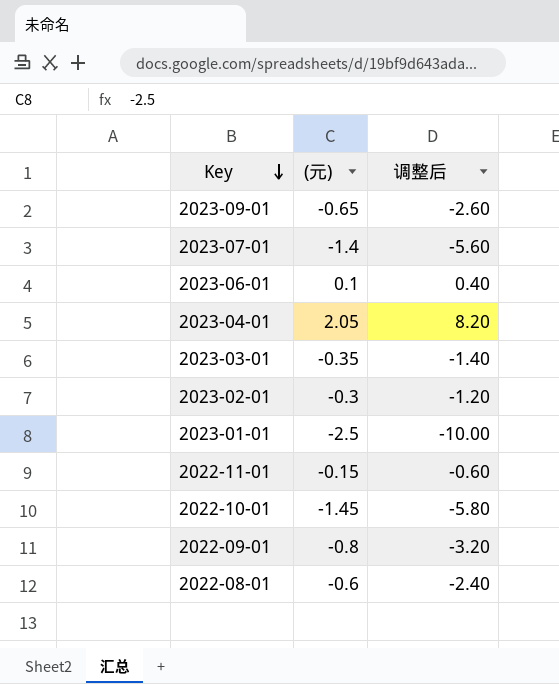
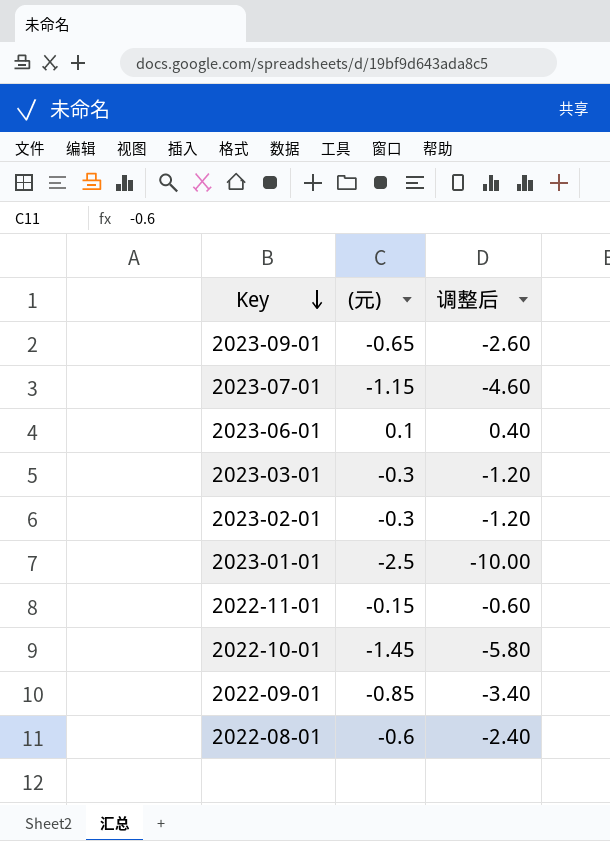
row 2023-04-01: 2.05 | 8.20 -> none
2023-07-01 | (元): -1.4 -> -1.15
2023-07-01 | 调整后: -5.60 -> -4.60
2023-03-01 | (元): -0.35 -> -0.3
2023-03-01 | 调整后: -1.40 -> -1.20
2022-09-01 | (元): -0.8 -> -0.85
2022-09-01 | 调整后: -3.20 -> -3.40

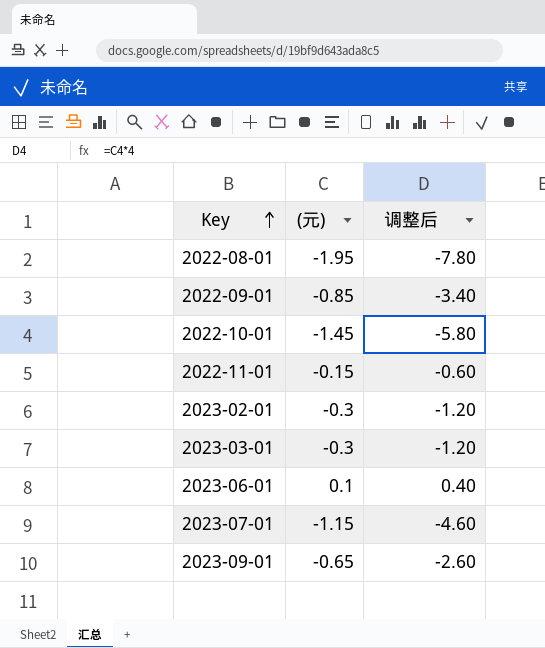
row order: Key descending -> Key ascending
row 2023-01-01: -2.5 | -10.00 -> none
2022-08-01 | (元): -0.6 -> -1.95
2022-08-01 | 调整后: -2.40 -> -7.80

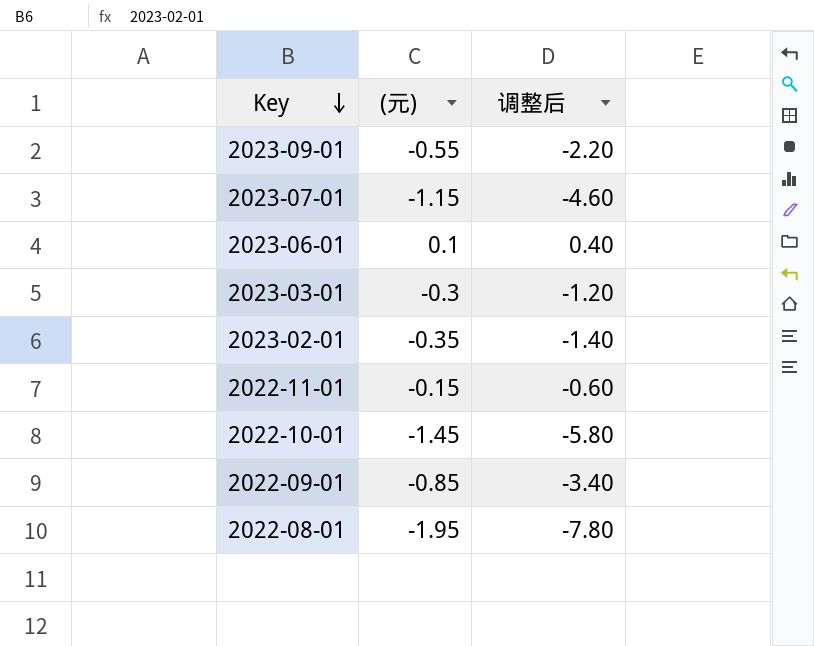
row order: Key ascending -> Key descending
2023-09-01 | (元): -0.65 -> -0.55
2023-09-01 | 调整后: -2.60 -> -2.20
2023-02-01 | (元): -0.3 -> -0.35
2023-02-01 | 调整后: -1.20 -> -1.40

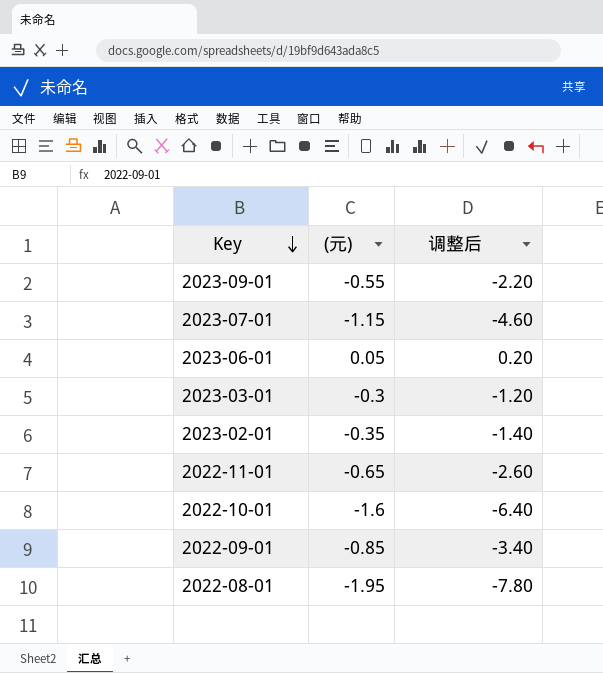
2023-06-01 | (元): 0.1 -> 0.05
2023-06-01 | 调整后: 0.40 -> 0.20
2022-11-01 | (元): -0.15 -> -0.65
2022-11-01 | 调整后: -0.60 -> -2.60
2022-10-01 | (元): -1.45 -> -1.6
2022-10-01 | 调整后: -5.80 -> -6.40

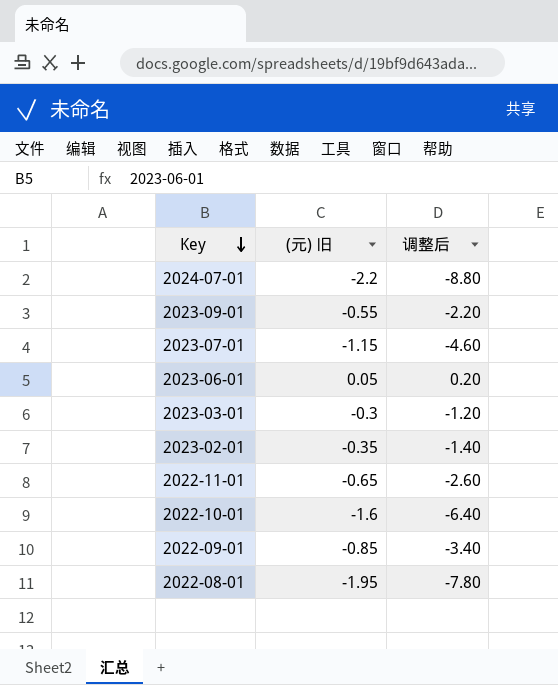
column name: (元) -> (元) 旧
row 2024-07-01: none -> -2.2 | -8.80

